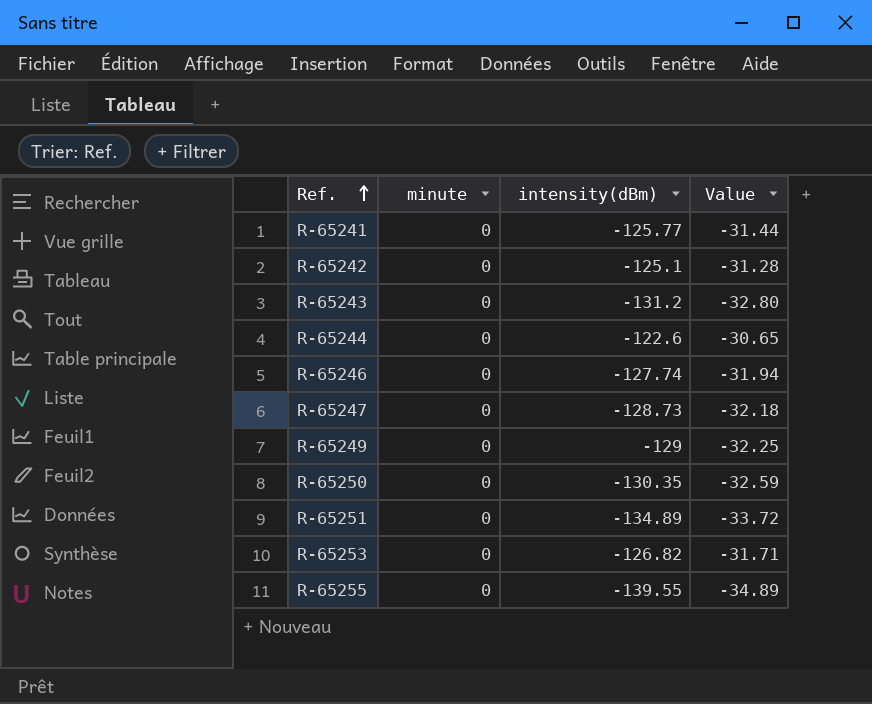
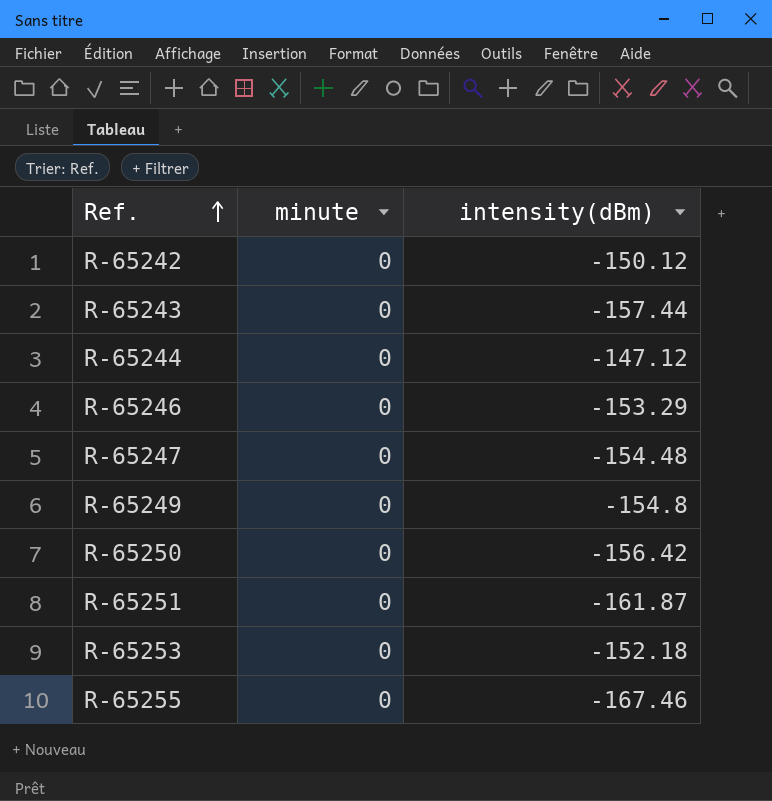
column Value | formula: [intensity(dBm)] * 0.25 -> none
row R-65241: 0 | -125.77 | -31.44 -> none
R-65242 | intensity(dBm): -125.1 -> -150.12
R-65243 | intensity(dBm): -131.2 -> -157.44
R-65244 | intensity(dBm): -122.6 -> -147.12
R-65246 | intensity(dBm): -127.74 -> -153.29
R-65247 | intensity(dBm): -128.73 -> -154.48
R-65249 | intensity(dBm): -129 -> -154.8
R-65250 | intensity(dBm): -130.35 -> -156.42
R-65251 | intensity(dBm): -134.89 -> -161.87
R-65253 | intensity(dBm): -126.82 -> -152.18
R-65255 | intensity(dBm): -139.55 -> -167.46

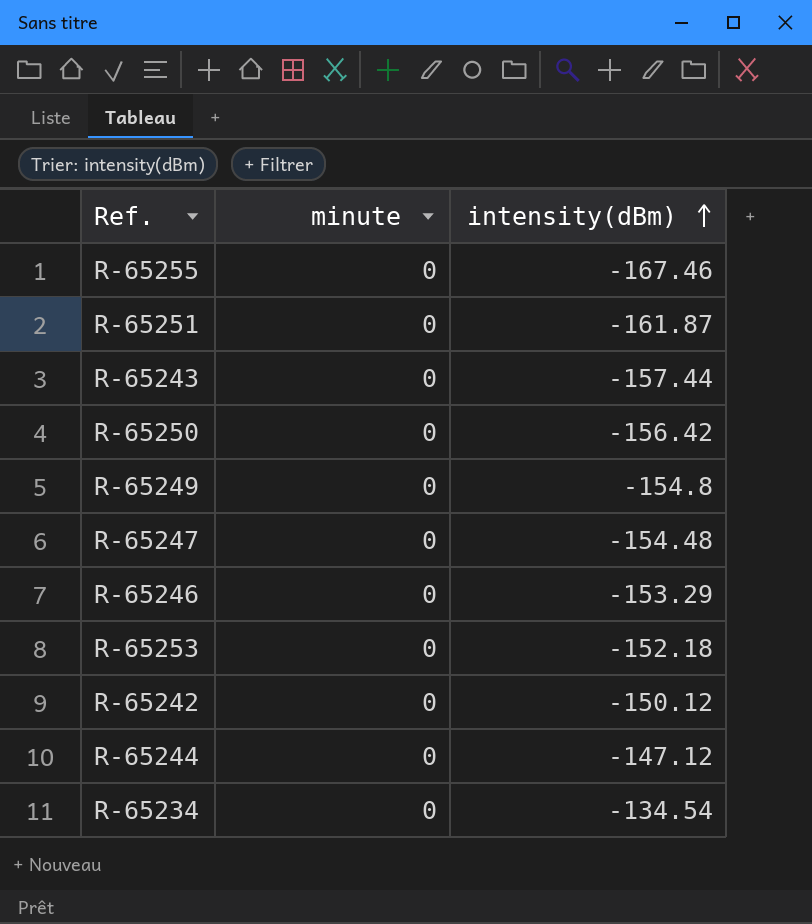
row order: Ref. ascending -> intensity(dBm) ascending
row R-65234: none -> 0 | -134.54

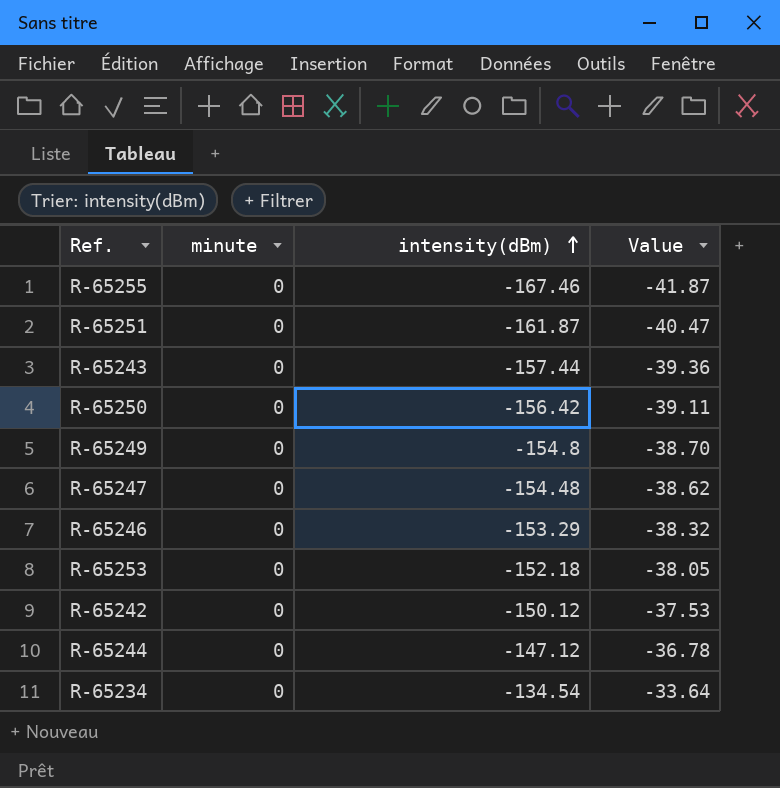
column Value | formula: none -> [intensity(dBm)] * 0.25

